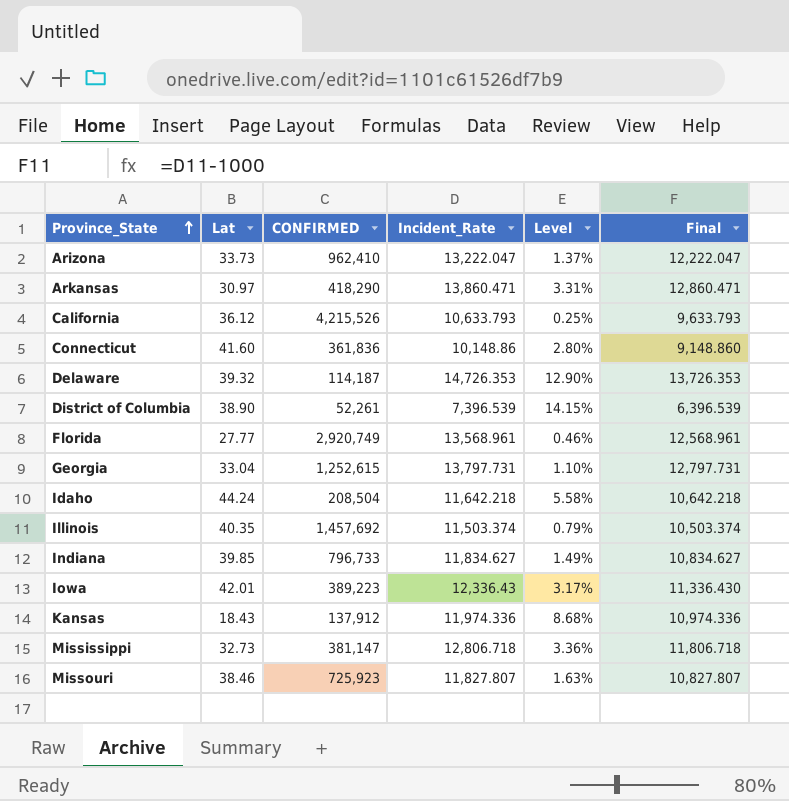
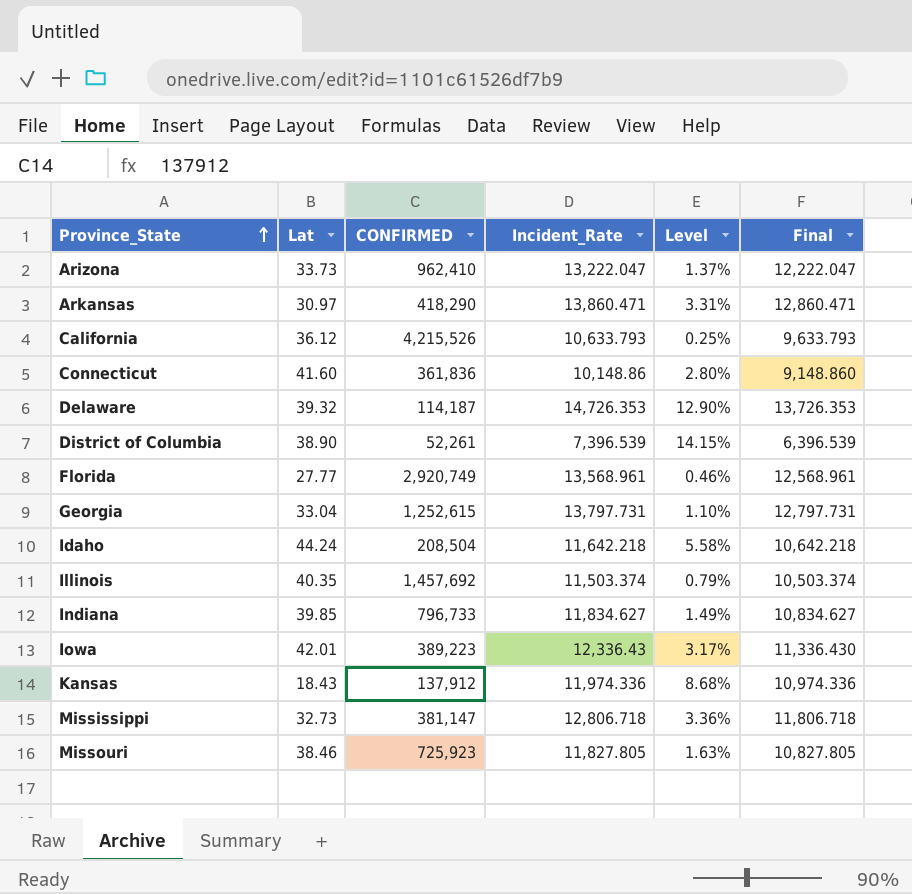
Missouri | Incident_Rate: 11,827.807 -> 11,827.805
Missouri | Final: 10,827.807 -> 10,827.805

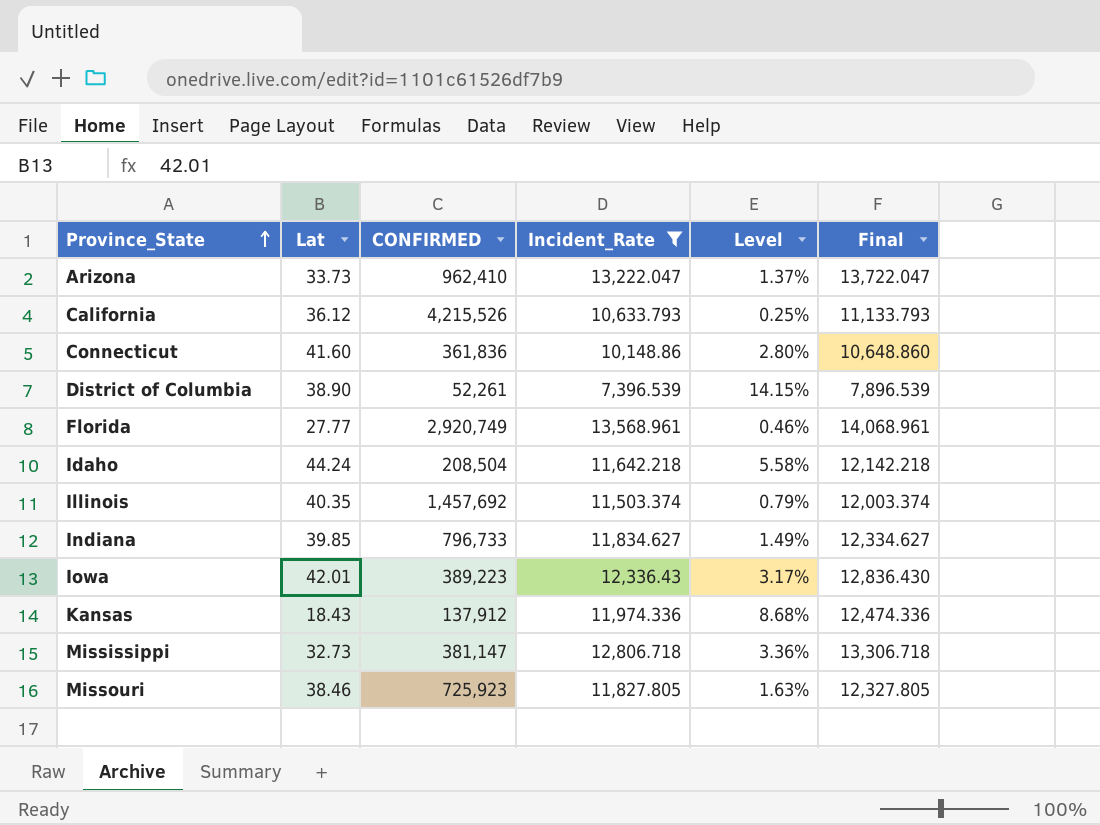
filter: none -> Incident_Rate <= 13,568.961
column Final | formula: [Incident_Rate] - 1000 -> [Incident_Rate] + 500

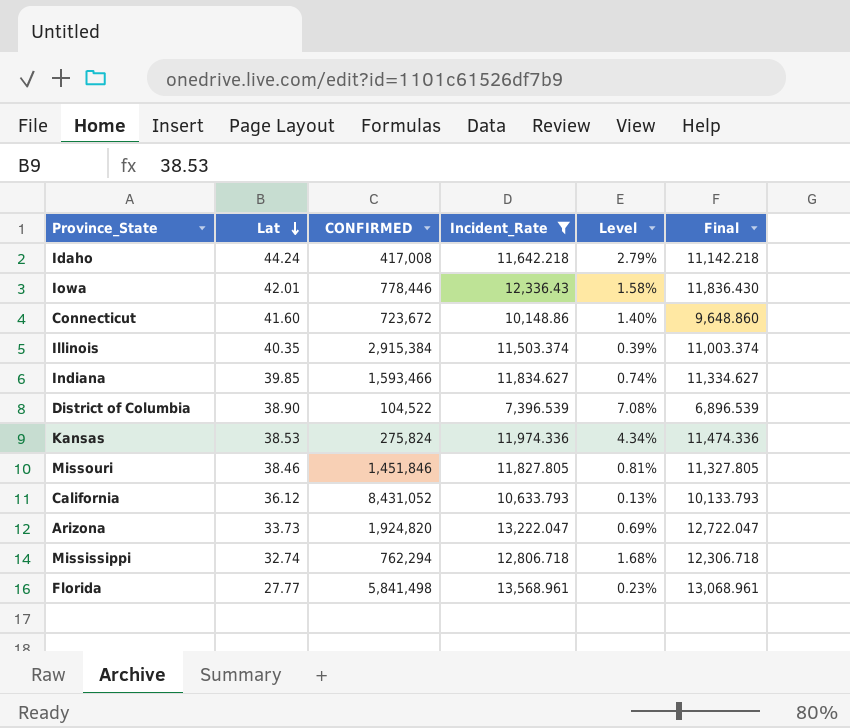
row order: Province_State ascending -> Lat descending
column Final | formula: [Incident_Rate] + 500 -> [Incident_Rate] - 500
Idaho | CONFIRMED: 208,504 -> 417,008
Idaho | Level: 5.58% -> 2.79%
Iowa | CONFIRMED: 389,223 -> 778,446
Iowa | Level: 3.17% -> 1.58%
Connecticut | CONFIRMED: 361,836 -> 723,672
Connecticut | Level: 2.80% -> 1.40%
Illinois | CONFIRMED: 1,457,692 -> 2,915,384
Illinois | Level: 0.79% -> 0.39%
Indiana | CONFIRMED: 796,733 -> 1,593,466
Indiana | Level: 1.49% -> 0.74%
District of Columbia | CONFIRMED: 52,261 -> 104,522
District of Columbia | Level: 14.15% -> 7.08%
Kansas | Lat: 18.43 -> 38.53
Kansas | CONFIRMED: 137,912 -> 275,824
Kansas | Level: 8.68% -> 4.34%
Missouri | CONFIRMED: 725,923 -> 1,451,846
Missouri | Level: 1.63% -> 0.81%
California | CONFIRMED: 4,215,526 -> 8,431,052
California | Level: 0.25% -> 0.13%
Arizona | CONFIRMED: 962,410 -> 1,924,820
Arizona | Level: 1.37% -> 0.69%
Mississippi | Lat: 32.73 -> 32.74
Mississippi | CONFIRMED: 381,147 -> 762,294
Mississippi | Level: 3.36% -> 1.68%
Florida | CONFIRMED: 2,920,749 -> 5,841,498
Florida | Level: 0.46% -> 0.23%

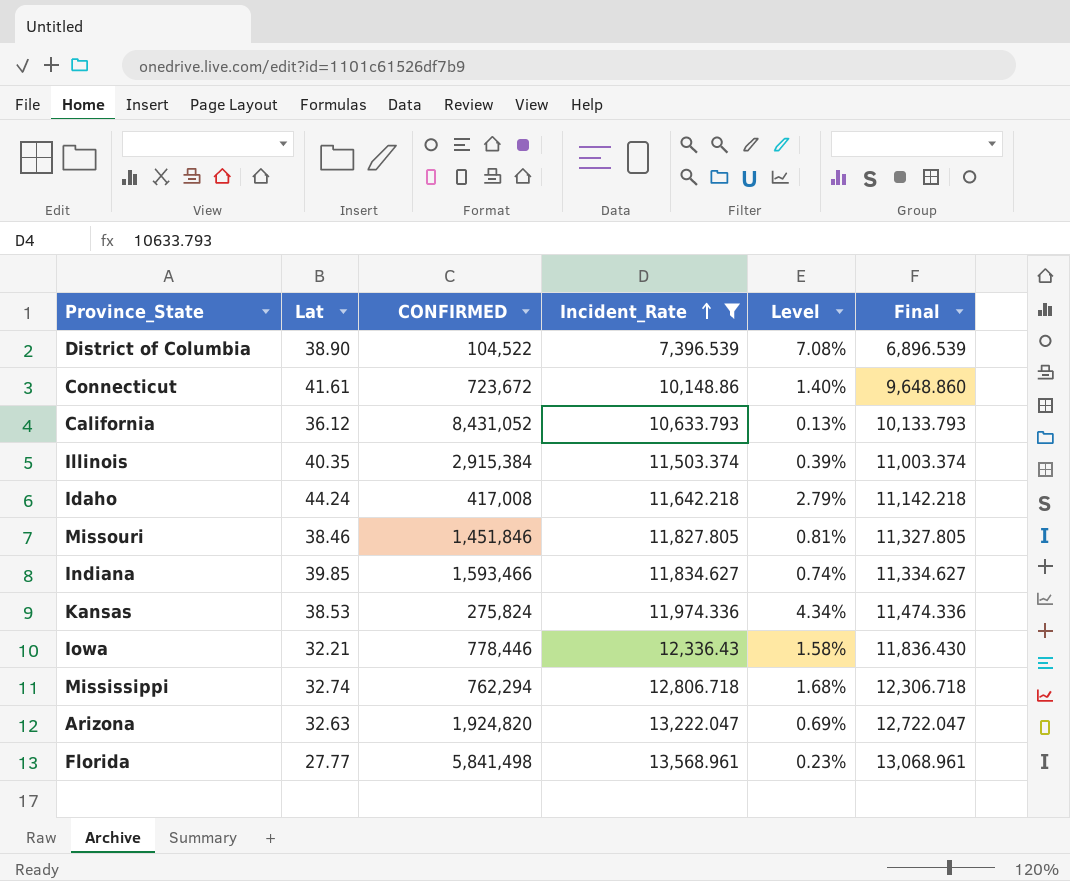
row order: Lat descending -> Incident_Rate ascending
Connecticut | Lat: 41.60 -> 41.61
Iowa | Lat: 42.01 -> 32.21
Arizona | Lat: 33.73 -> 32.63

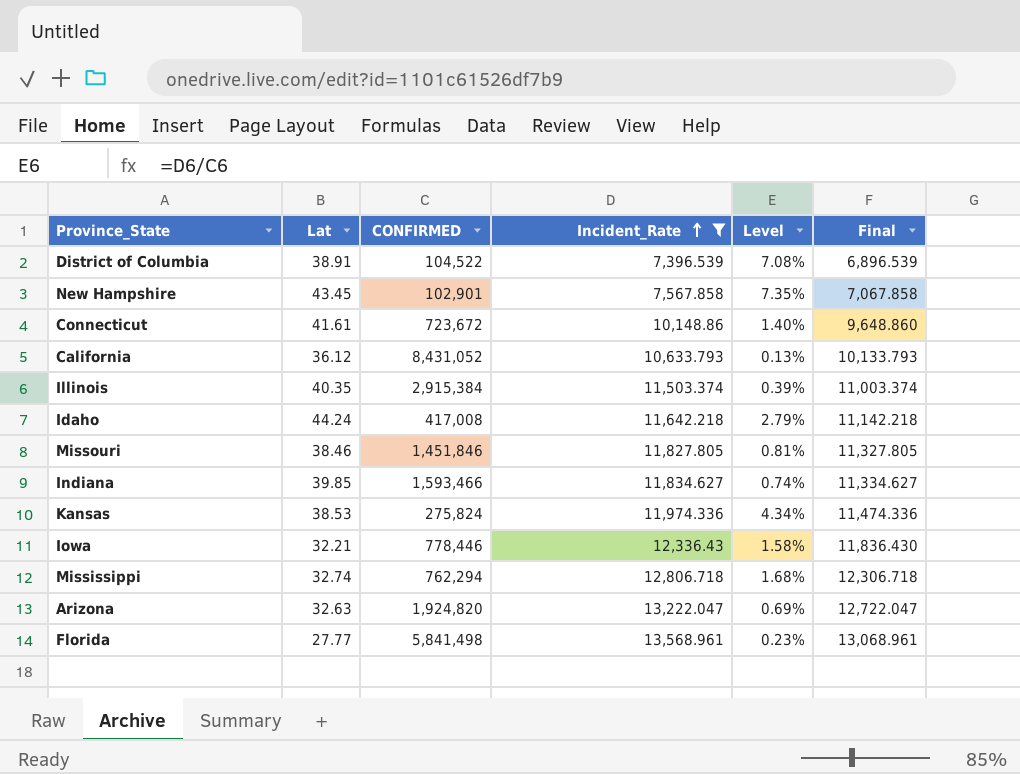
District of Columbia | Lat: 38.90 -> 38.91
row New Hampshire: none -> 43.45 | 102,901 | 7,567.858 | 7.35% | 7,067.858

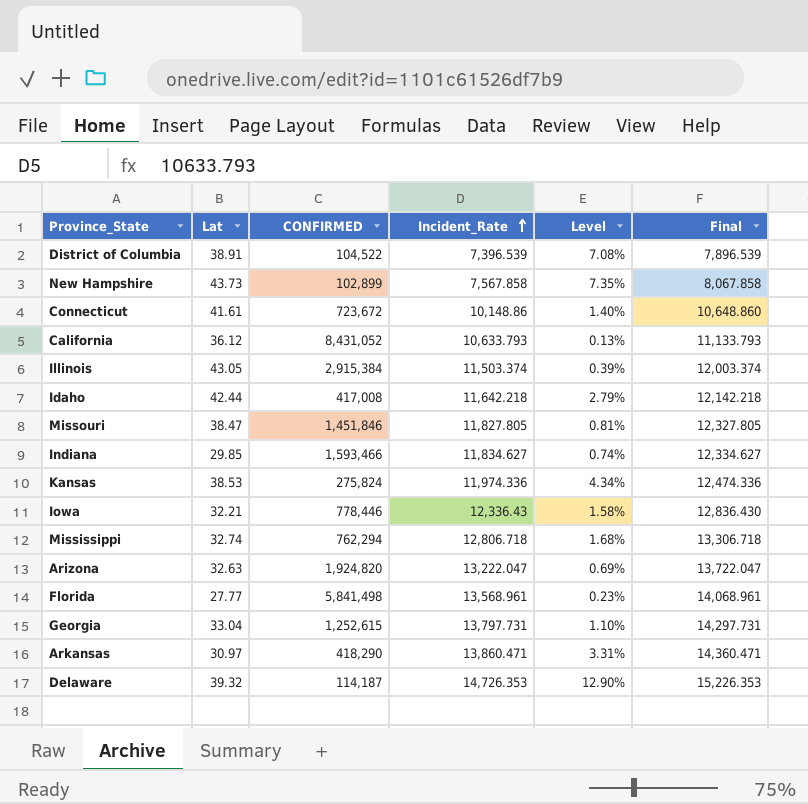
filter: Incident_Rate <= 13,568.961 -> none
column Final | formula: [Incident_Rate] - 500 -> [Incident_Rate] + 500
New Hampshire | Lat: 43.45 -> 43.73
New Hampshire | CONFIRMED: 102,901 -> 102,899
Illinois | Lat: 40.35 -> 43.05
Idaho | Lat: 44.24 -> 42.44
Missouri | Lat: 38.46 -> 38.47
Indiana | Lat: 39.85 -> 29.85

